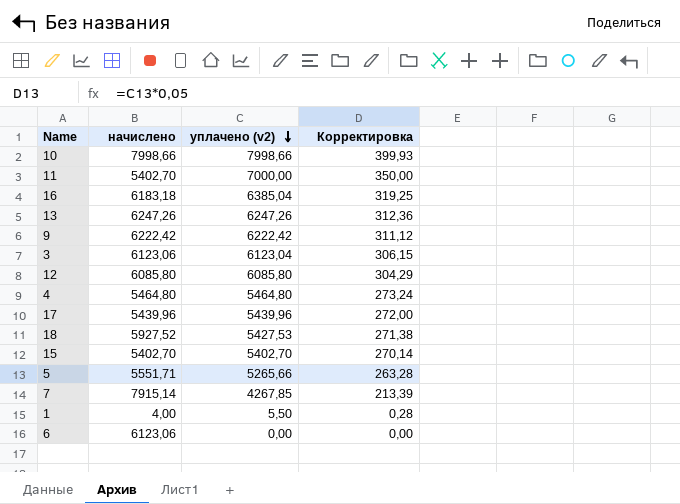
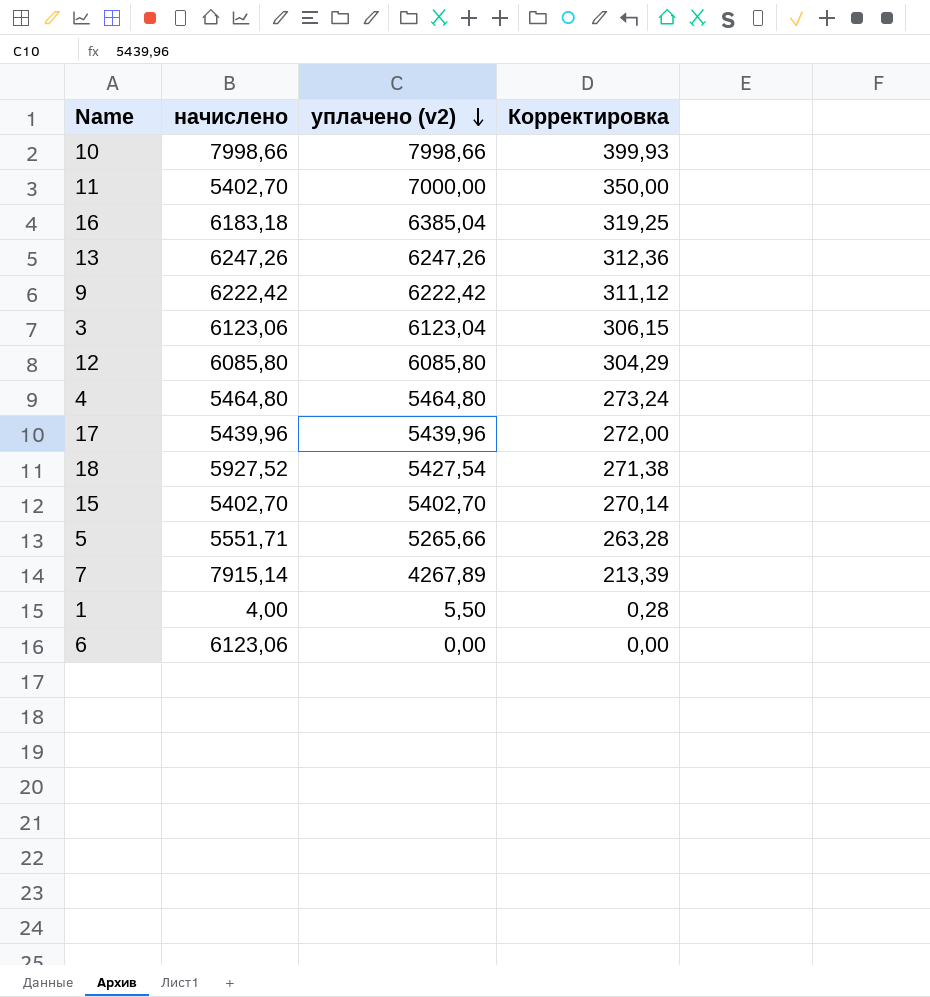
18 | уплачено (v2): 5427,53 -> 5427,54
7 | уплачено (v2): 4267,85 -> 4267,89

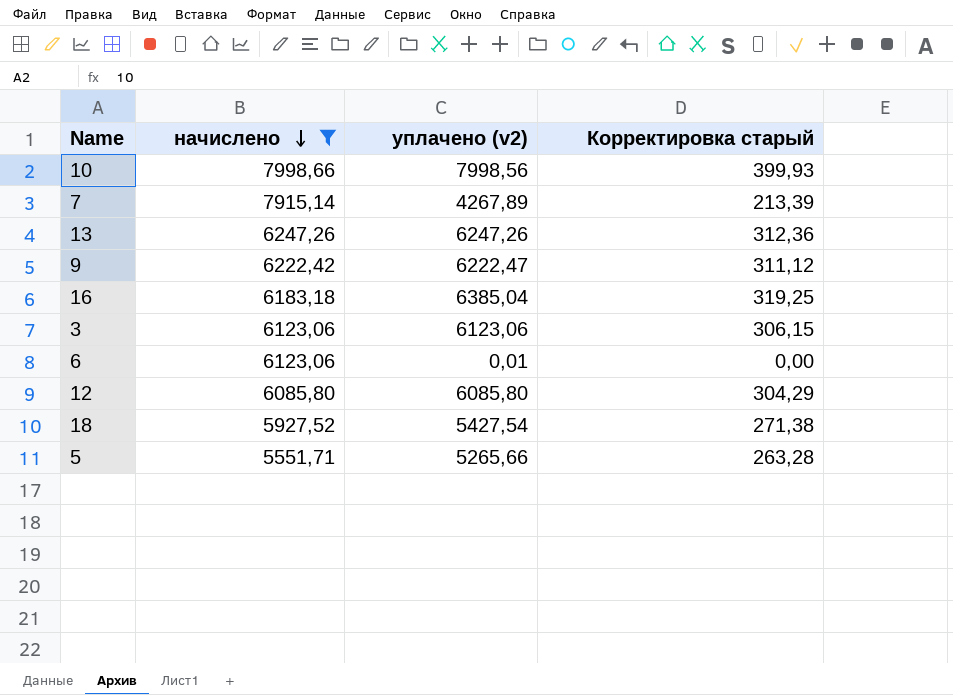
filter: none -> начислено >= 5551,71
row order: уплачено (v2) descending -> начислено descending
column name: Корректировка -> Корректировка старый
10 | уплачено (v2): 7998,66 -> 7998,56
9 | уплачено (v2): 6222,42 -> 6222,47
3 | уплачено (v2): 6123,04 -> 6123,06
6 | уплачено (v2): 0,00 -> 0,01

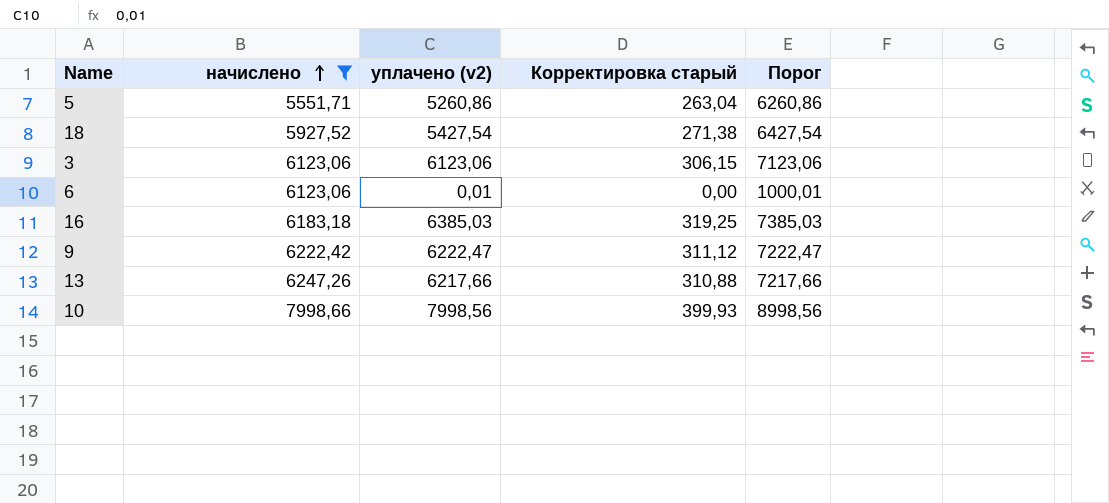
row order: начислено descending -> начислено ascending
column Порог | formula: none -> [уплачено (v2)] + 1000
row 7: 7915,14 | 4267,89 | 213,39 -> none
row 12: 6085,80 | 6085,80 | 304,29 -> none
5 | уплачено (v2): 5265,66 -> 5260,86
5 | Корректировка старый: 263,28 -> 263,04
16 | уплачено (v2): 6385,04 -> 6385,03
13 | уплачено (v2): 6247,26 -> 6217,66
13 | Корректировка старый: 312,36 -> 310,88

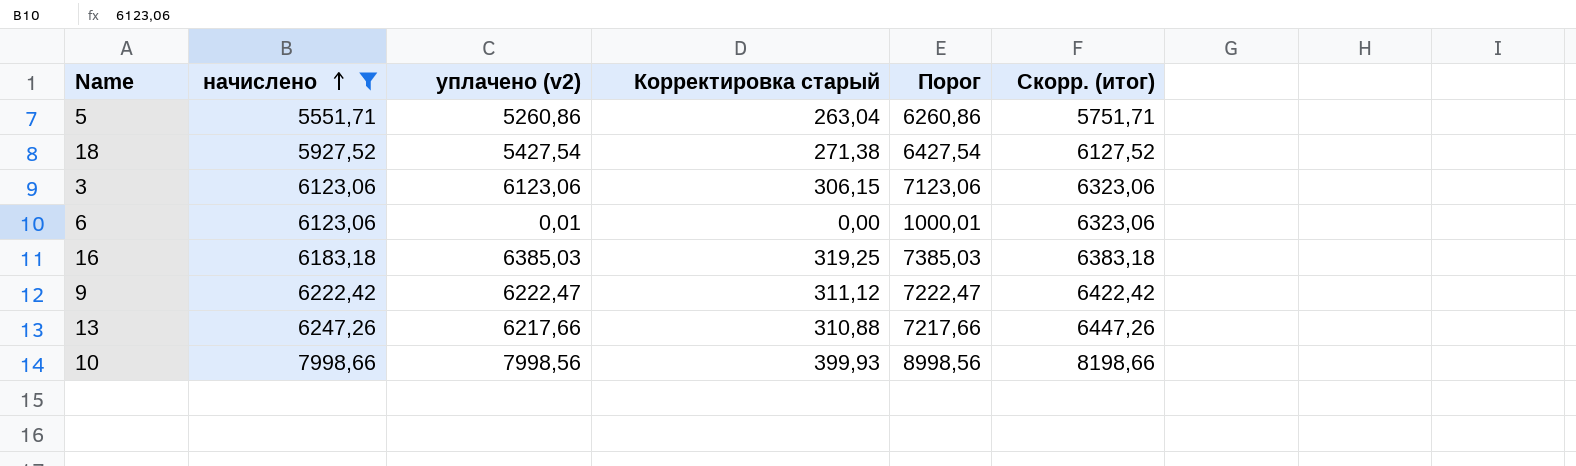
column Скорр. (итог) | formula: none -> [начислено] + 200

